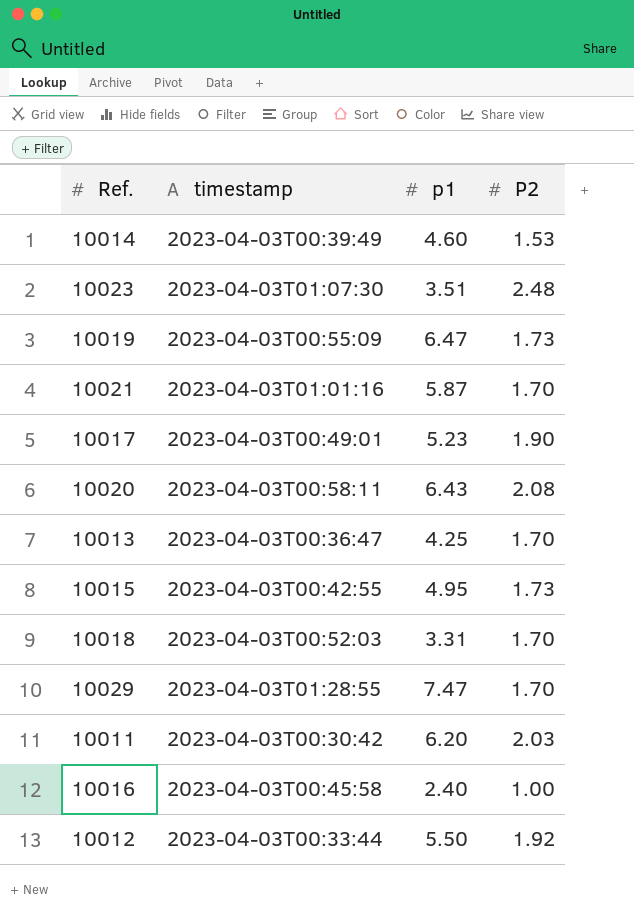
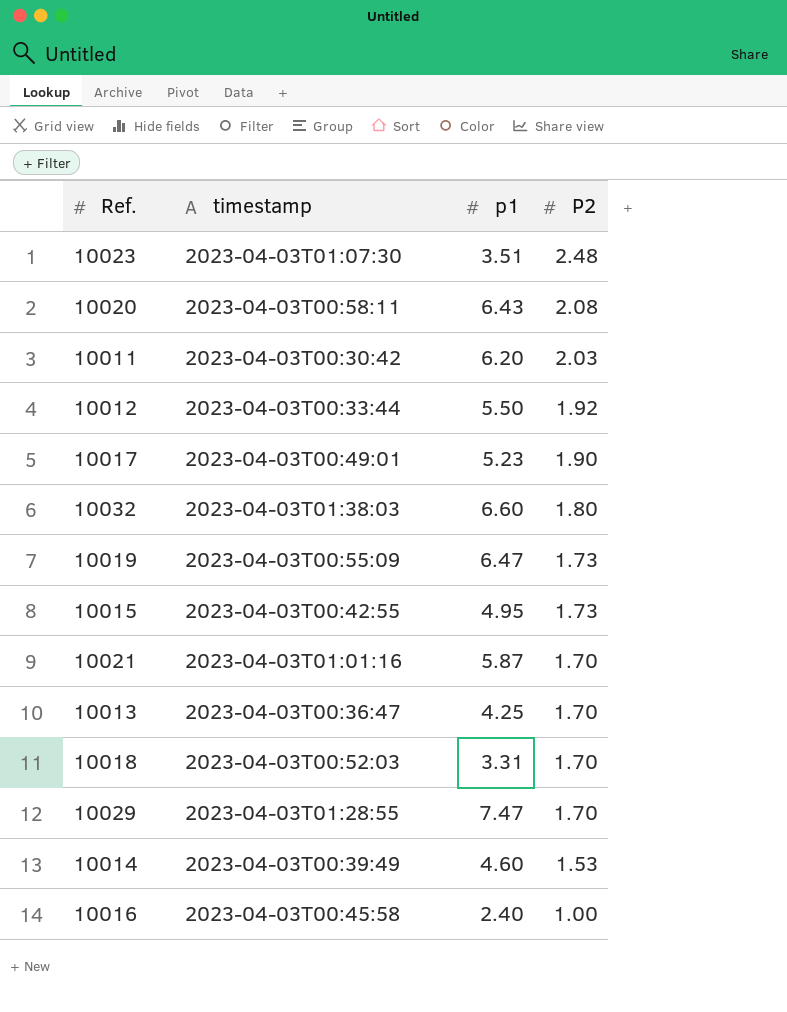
row order: none -> P2 descending
row 10032: none -> 2023-04-03T01:38:03 | 6.60 | 1.80

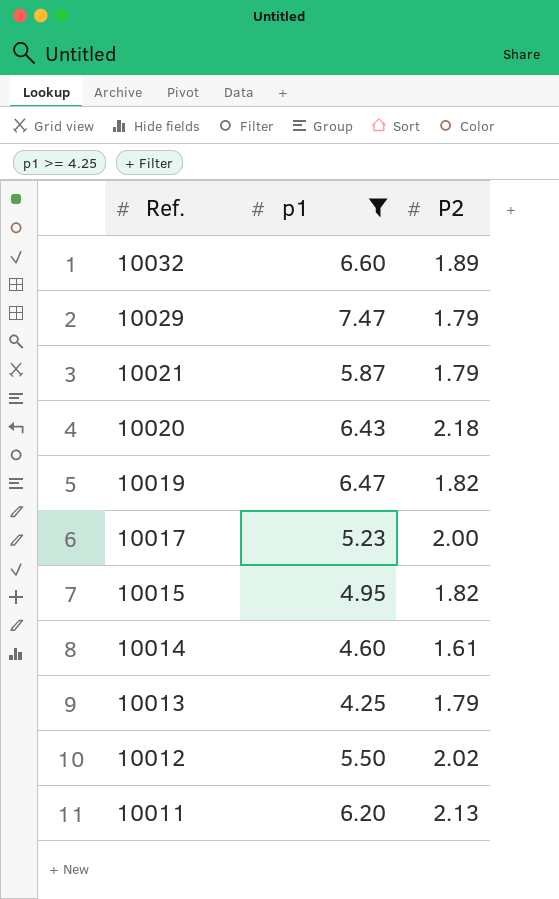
filter: none -> p1 >= 4.25
row order: P2 descending -> Ref. descending
column timestamp | position: 2 -> none
10032 | P2: 1.80 -> 1.89
10029 | P2: 1.70 -> 1.79
10021 | P2: 1.70 -> 1.79
10020 | P2: 2.08 -> 2.18
10019 | P2: 1.73 -> 1.82
10017 | P2: 1.90 -> 2.00
10015 | P2: 1.73 -> 1.82
10014 | P2: 1.53 -> 1.61
10013 | P2: 1.70 -> 1.79
10012 | P2: 1.92 -> 2.02
10011 | P2: 2.03 -> 2.13

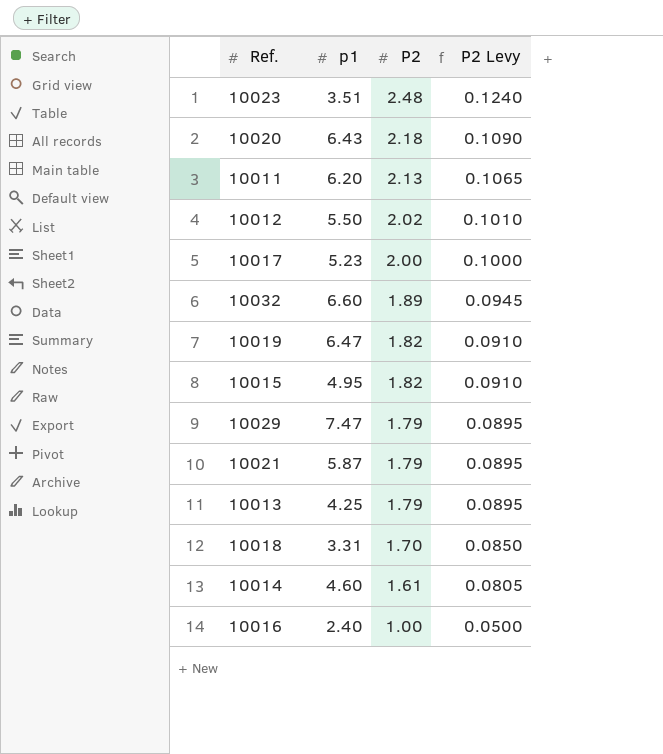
filter: p1 >= 4.25 -> none
row order: Ref. descending -> P2 descending
column P2 Levy | formula: none -> [P2] * 0.05

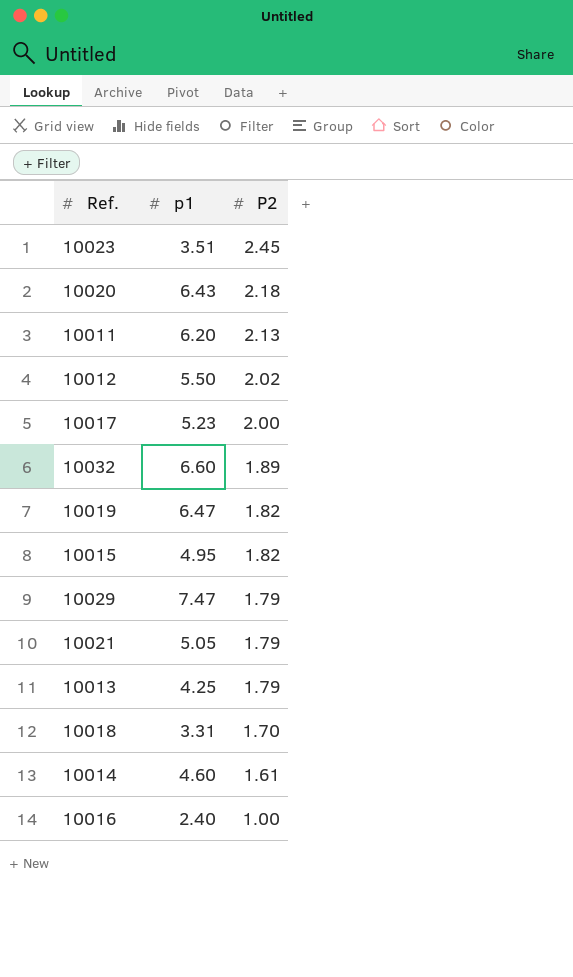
column P2 Levy | formula: [P2] * 0.05 -> none
10023 | P2: 2.48 -> 2.45
10021 | p1: 5.87 -> 5.05

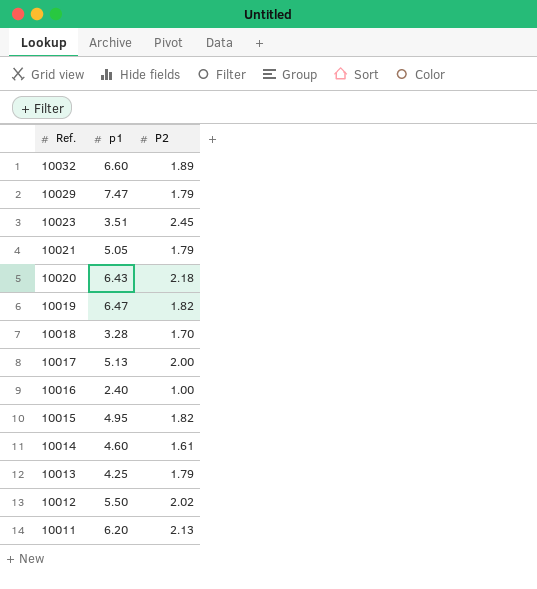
row order: P2 descending -> Ref. descending
10018 | p1: 3.31 -> 3.28
10017 | p1: 5.23 -> 5.13

